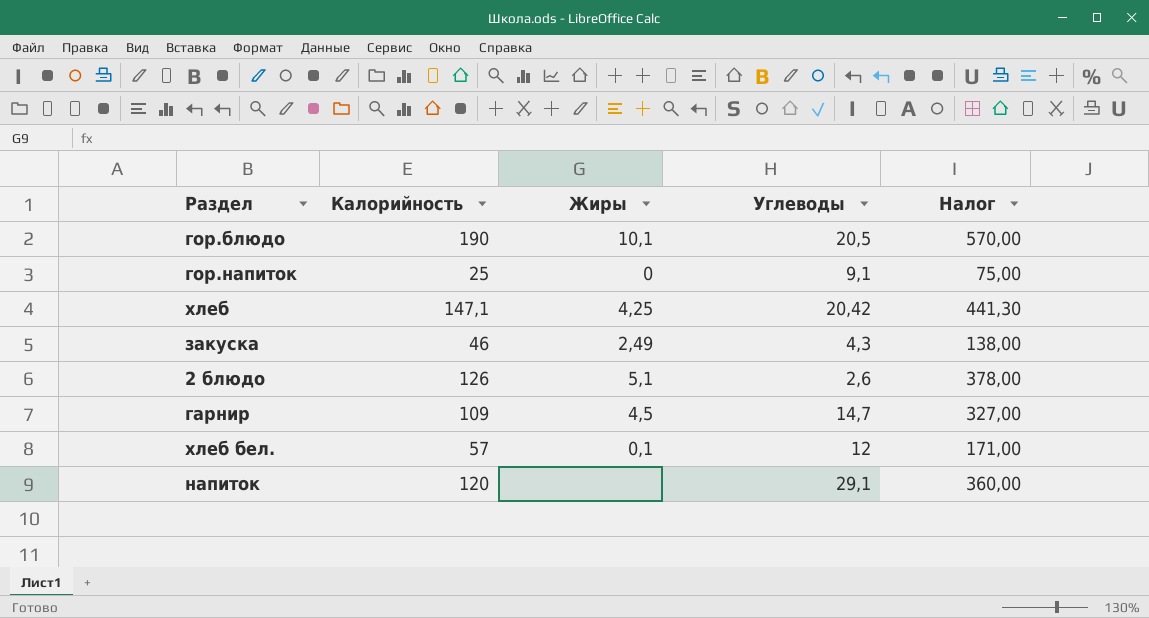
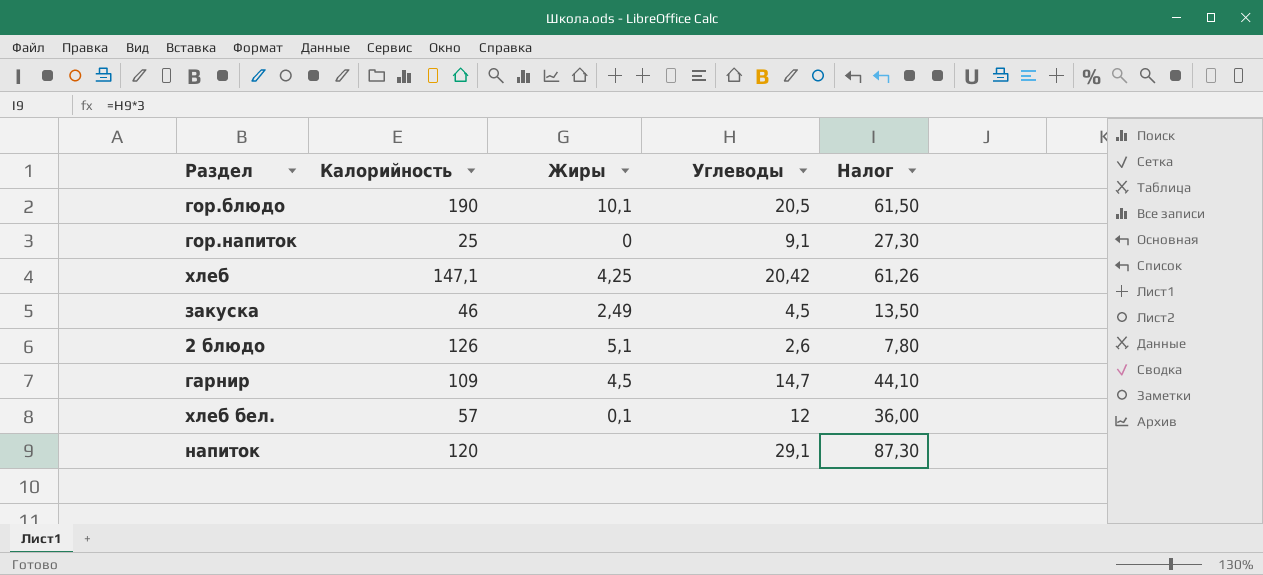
column Налог | formula: [Калорийность] * 3 -> [Углеводы] * 3
закуска | Углеводы: 4,3 -> 4,5

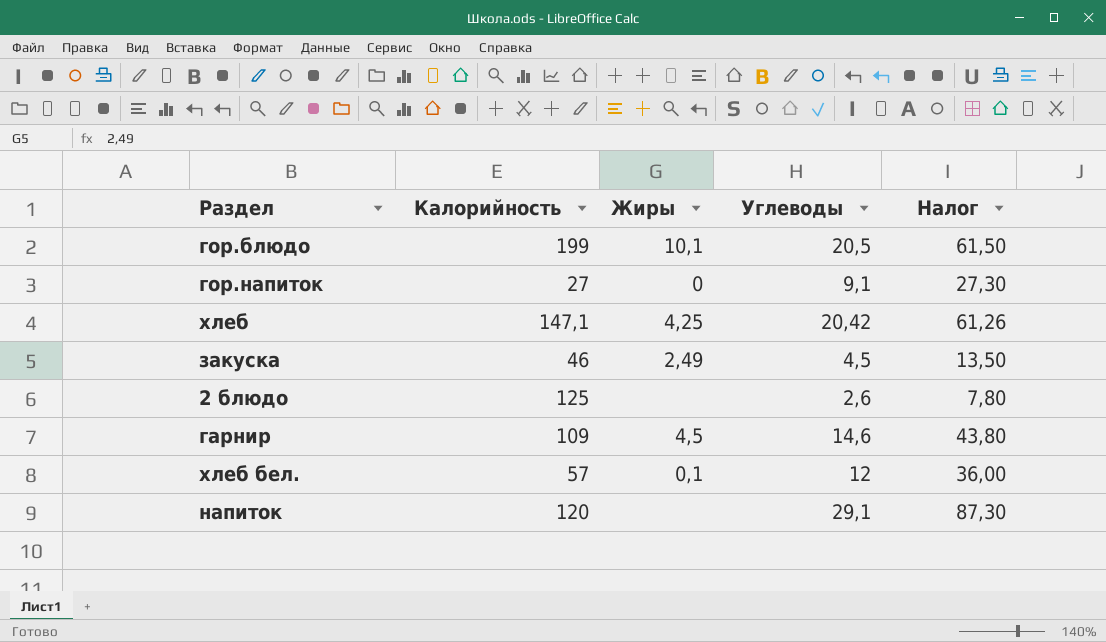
гор.блюдо | Калорийность: 190 -> 199
гор.напиток | Калорийность: 25 -> 27
2 блюдо | Калорийность: 126 -> 125
2 блюдо | Жиры: 5,1 -> none
гарнир | Углеводы: 14,7 -> 14,6
гарнир | Налог: 44,10 -> 43,80

